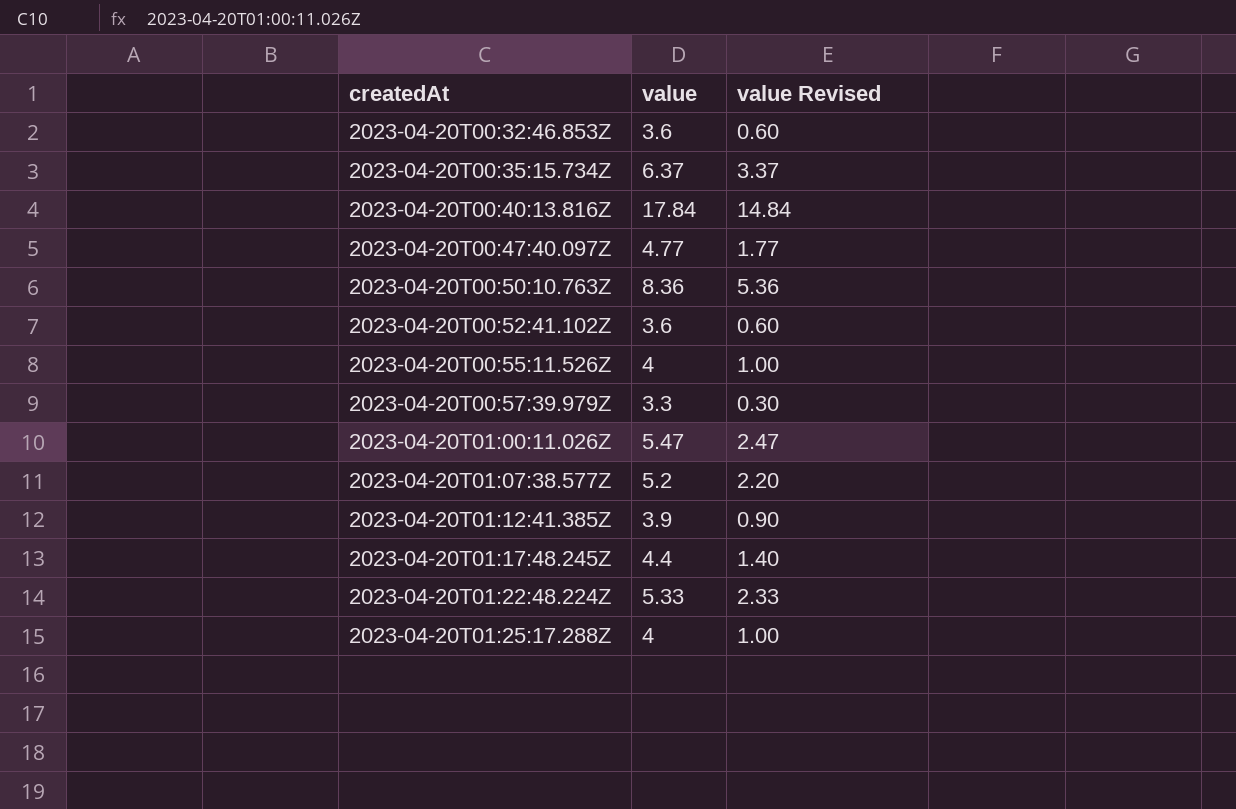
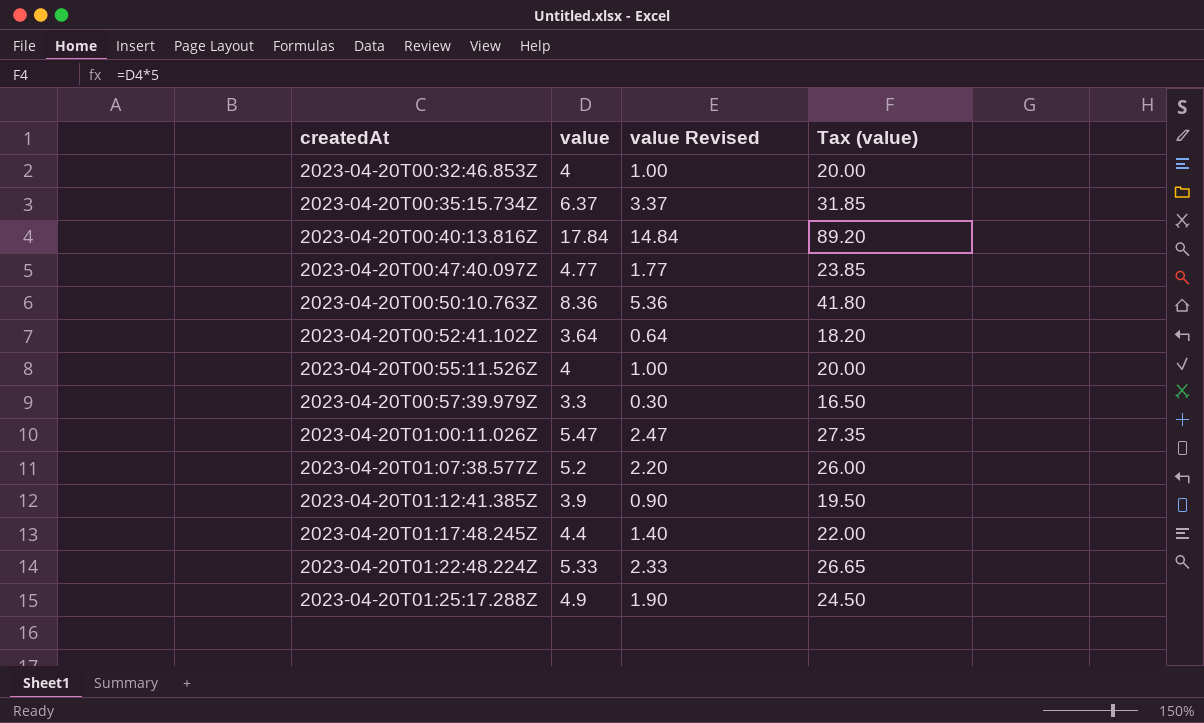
column Tax (value) | formula: none -> [value] * 5
2023-04-20T00:32:46.853Z | value: 3.6 -> 4
2023-04-20T00:32:46.853Z | value Revised: 0.60 -> 1.00
2023-04-20T00:52:41.102Z | value: 3.6 -> 3.64
2023-04-20T00:52:41.102Z | value Revised: 0.60 -> 0.64
2023-04-20T01:25:17.288Z | value: 4 -> 4.9
2023-04-20T01:25:17.288Z | value Revised: 1.00 -> 1.90

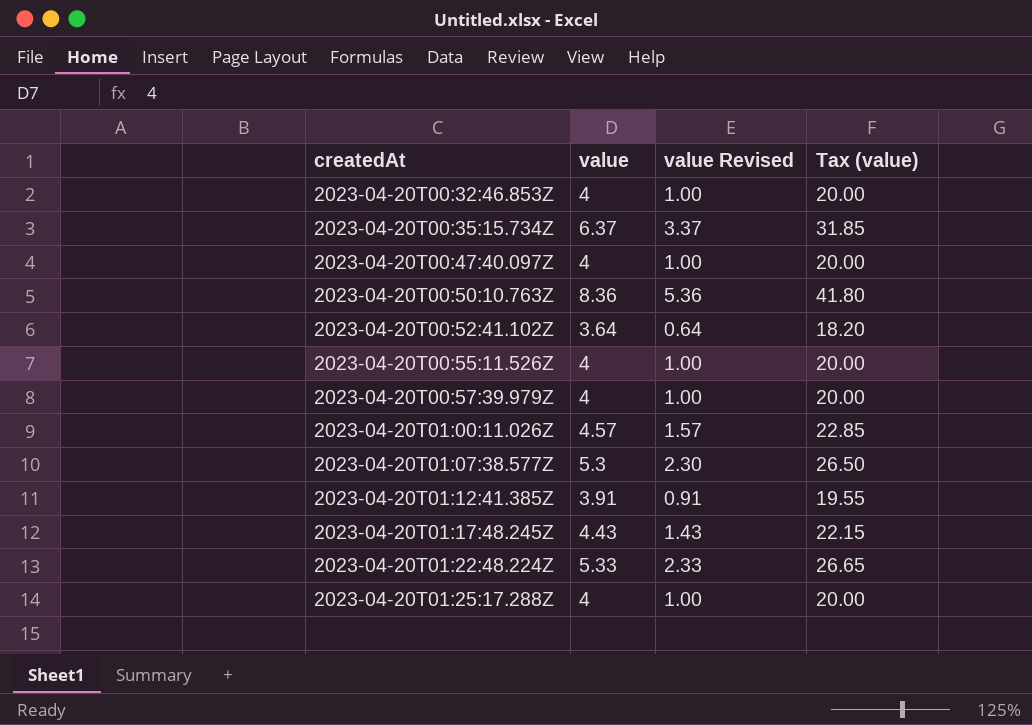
row 2023-04-20T00:40:13.816Z: 17.84 | 14.84 | 89.20 -> none
2023-04-20T00:47:40.097Z | value: 4.77 -> 4
2023-04-20T00:47:40.097Z | value Revised: 1.77 -> 1.00
2023-04-20T00:47:40.097Z | Tax (value): 23.85 -> 20.00
2023-04-20T00:57:39.979Z | value: 3.3 -> 4
2023-04-20T00:57:39.979Z | value Revised: 0.30 -> 1.00
2023-04-20T00:57:39.979Z | Tax (value): 16.50 -> 20.00
2023-04-20T01:00:11.026Z | value: 5.47 -> 4.57
2023-04-20T01:00:11.026Z | value Revised: 2.47 -> 1.57
2023-04-20T01:00:11.026Z | Tax (value): 27.35 -> 22.85
2023-04-20T01:07:38.577Z | value: 5.2 -> 5.3
2023-04-20T01:07:38.577Z | value Revised: 2.20 -> 2.30
2023-04-20T01:07:38.577Z | Tax (value): 26.00 -> 26.50
2023-04-20T01:12:41.385Z | value: 3.9 -> 3.91
2023-04-20T01:12:41.385Z | value Revised: 0.90 -> 0.91
2023-04-20T01:12:41.385Z | Tax (value): 19.50 -> 19.55
2023-04-20T01:17:48.245Z | value: 4.4 -> 4.43
2023-04-20T01:17:48.245Z | value Revised: 1.40 -> 1.43
2023-04-20T01:17:48.245Z | Tax (value): 22.00 -> 22.15
2023-04-20T01:25:17.288Z | value: 4.9 -> 4
2023-04-20T01:25:17.288Z | value Revised: 1.90 -> 1.00
2023-04-20T01:25:17.288Z | Tax (value): 24.50 -> 20.00

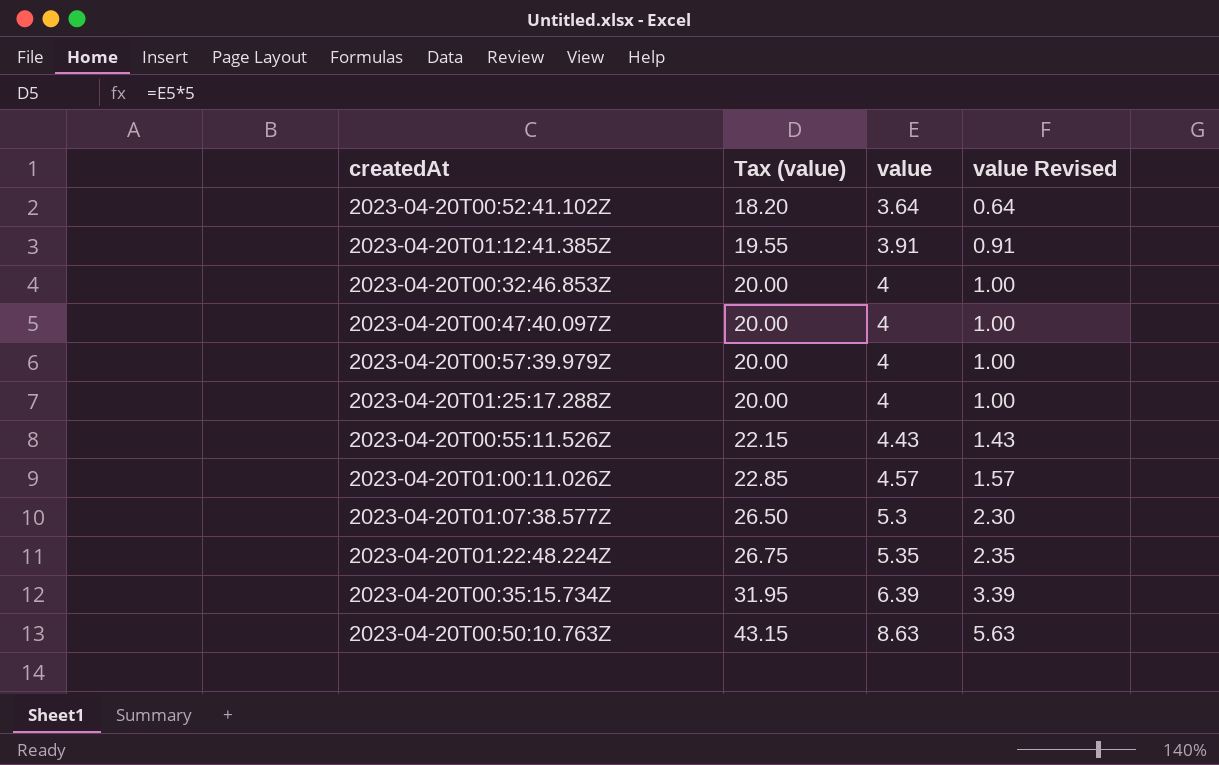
row order: createdAt ascending -> Tax (value) ascending
column Tax (value) | position: 4 -> 2
row 2023-04-20T01:17:48.245Z: 4.43 | 1.43 | 22.15 -> none
2023-04-20T00:55:11.526Z | Tax (value): 20.00 -> 22.15
2023-04-20T00:55:11.526Z | value: 4 -> 4.43
2023-04-20T00:55:11.526Z | value Revised: 1.00 -> 1.43
2023-04-20T01:22:48.224Z | Tax (value): 26.65 -> 26.75
2023-04-20T01:22:48.224Z | value: 5.33 -> 5.35
2023-04-20T01:22:48.224Z | value Revised: 2.33 -> 2.35
2023-04-20T00:35:15.734Z | Tax (value): 31.85 -> 31.95
2023-04-20T00:35:15.734Z | value: 6.37 -> 6.39
2023-04-20T00:35:15.734Z | value Revised: 3.37 -> 3.39
2023-04-20T00:50:10.763Z | Tax (value): 41.80 -> 43.15
2023-04-20T00:50:10.763Z | value: 8.36 -> 8.63
2023-04-20T00:50:10.763Z | value Revised: 5.36 -> 5.63

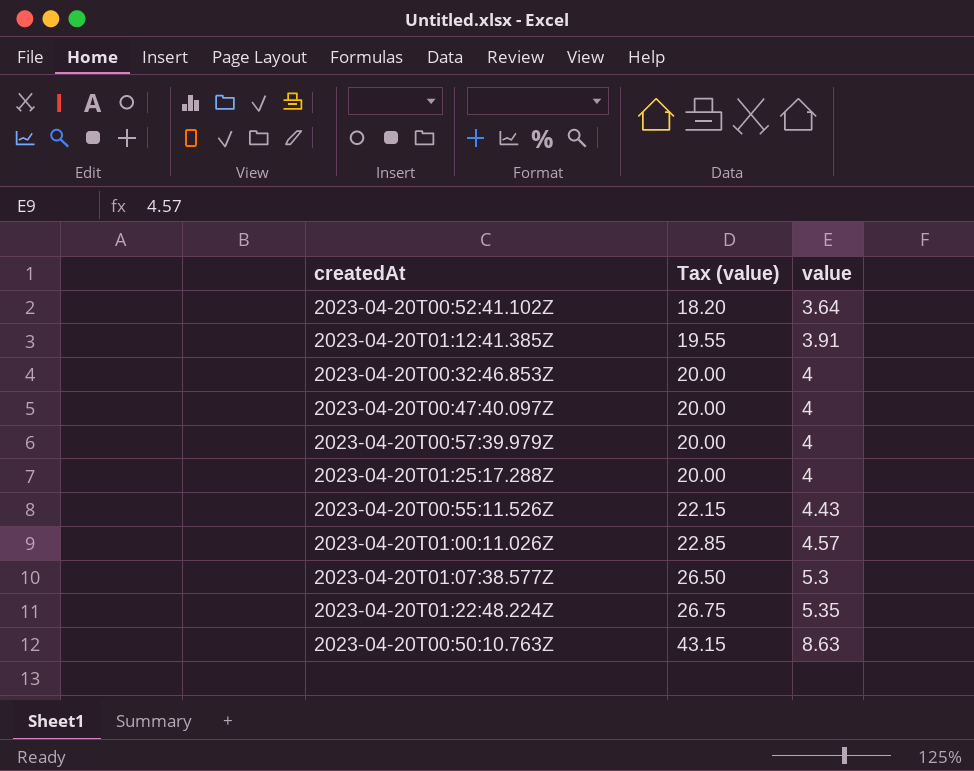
column value Revised | formula: [value] - 3 -> none
row 2023-04-20T00:35:15.734Z: 31.95 | 6.39 | 3.39 -> none

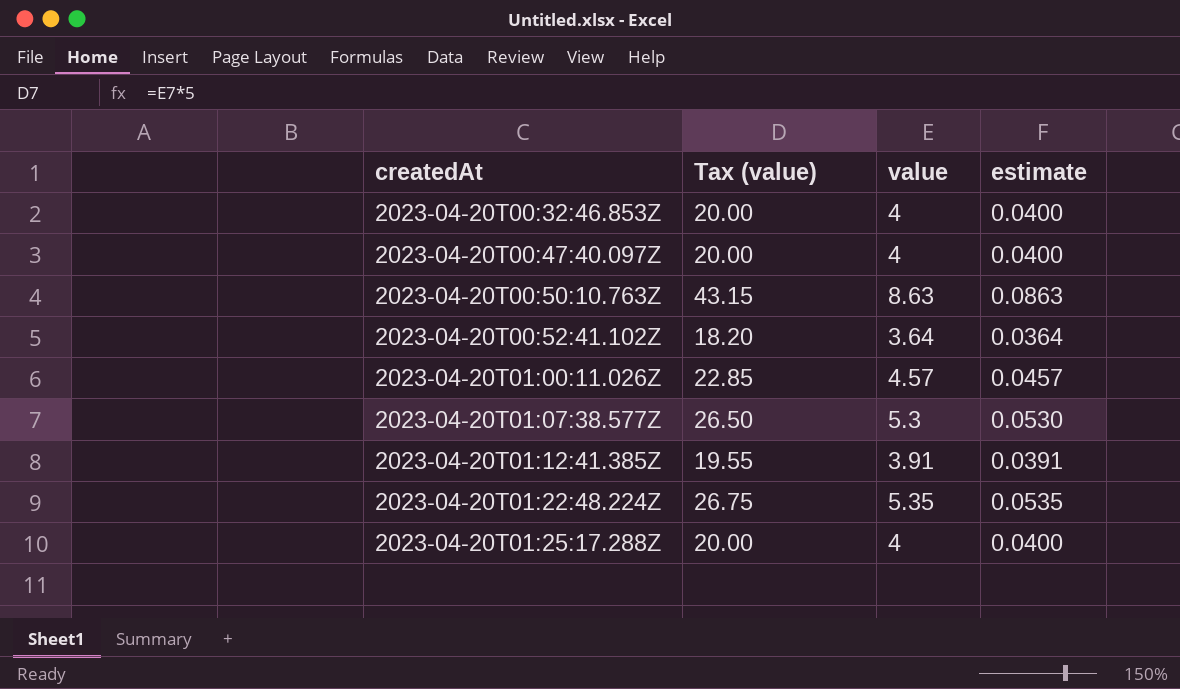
row order: Tax (value) ascending -> createdAt ascending
column estimate | formula: none -> [value] * 0.01
row 2023-04-20T00:57:39.979Z: 20.00 | 4 -> none
row 2023-04-20T00:55:11.526Z: 22.15 | 4.43 -> none

